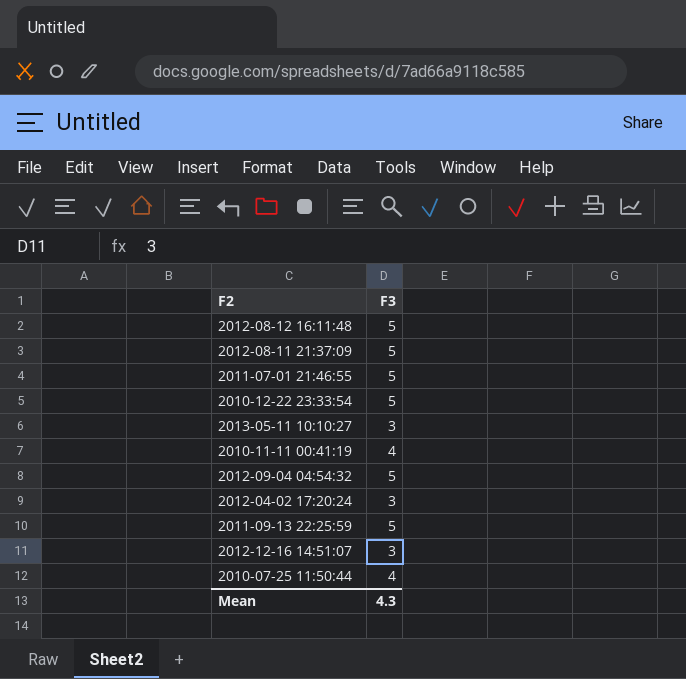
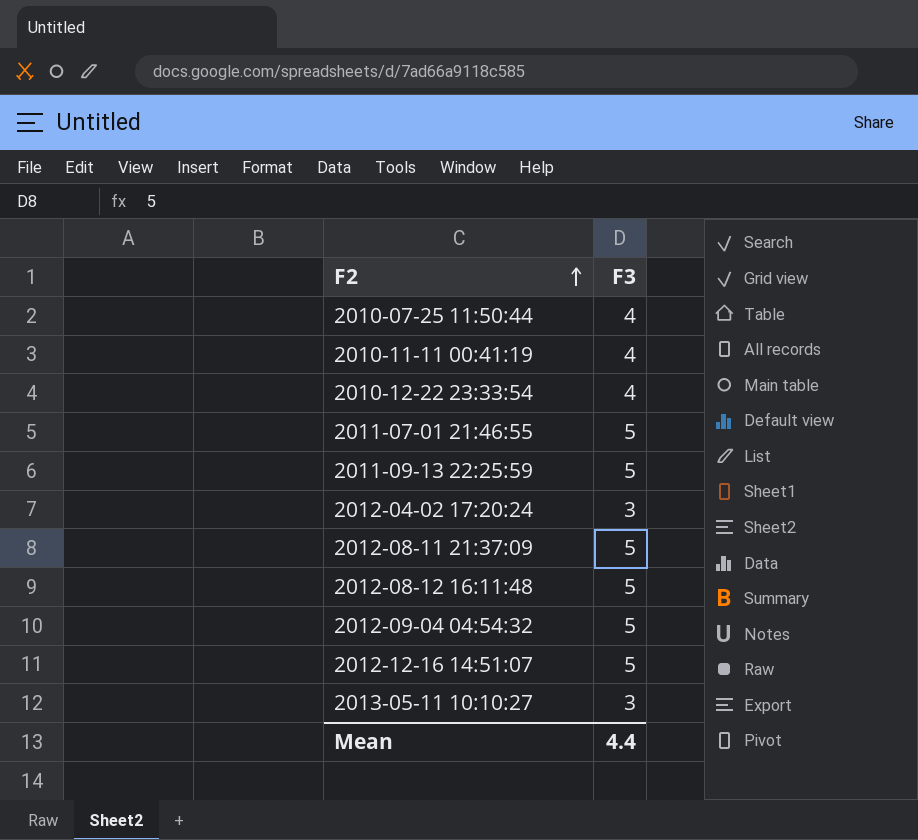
row order: none -> F2 ascending
2010-12-22 23:33:54 | F3: 5 -> 4
2012-12-16 14:51:07 | F3: 3 -> 5
Mean | F3: 4.3 -> 4.4

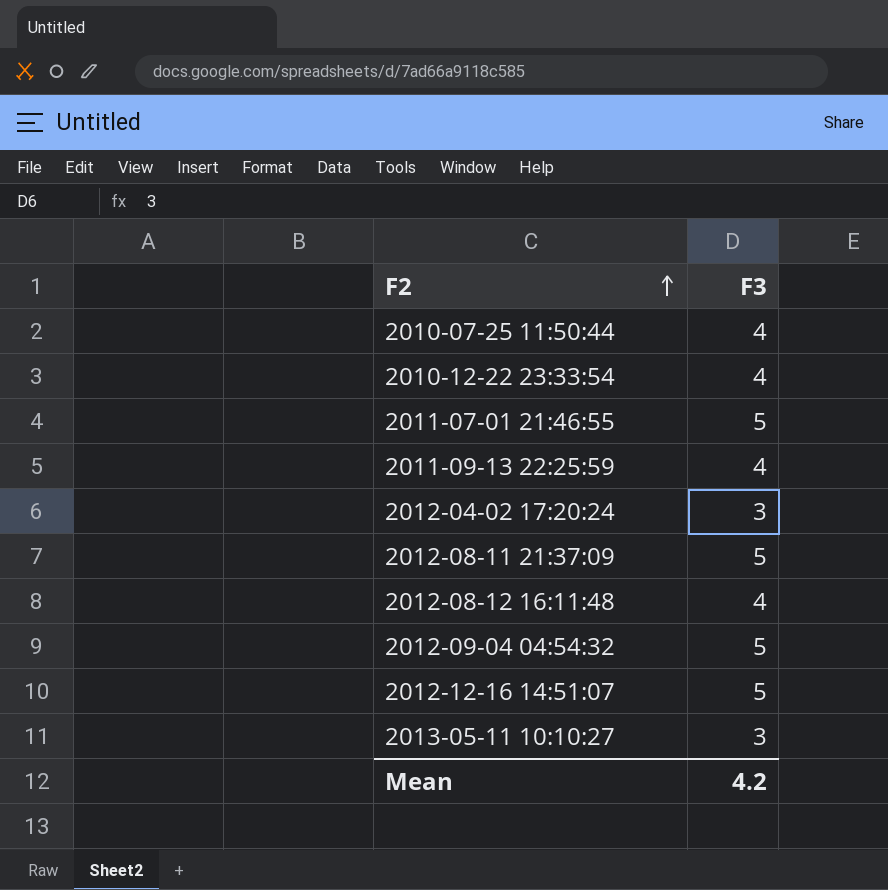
row 2010-11-11 00:41:19: 4 -> none
2011-09-13 22:25:59 | F3: 5 -> 4
2012-08-12 16:11:48 | F3: 5 -> 4
Mean | F3: 4.4 -> 4.2

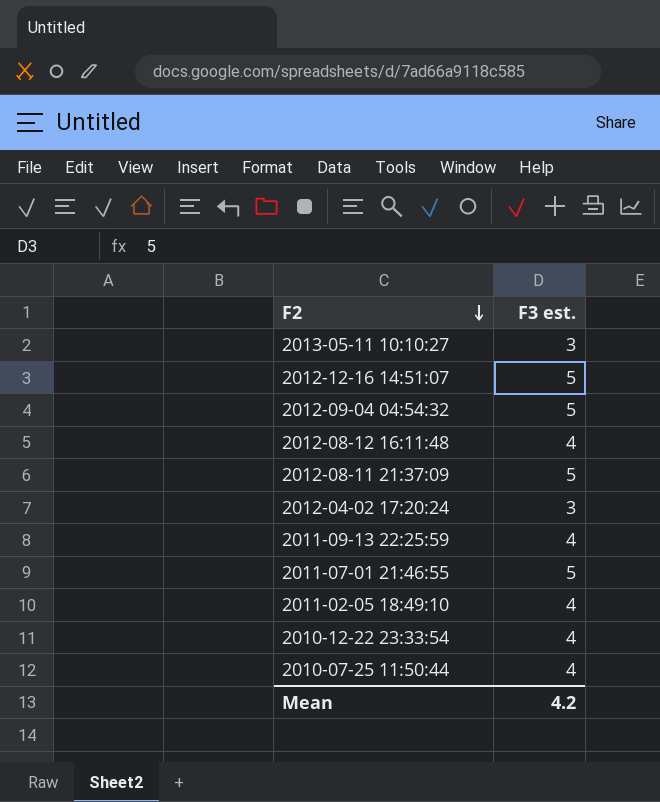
row order: F2 ascending -> F2 descending
column name: F3 -> F3 est.
row 2011-02-05 18:49:10: none -> 4

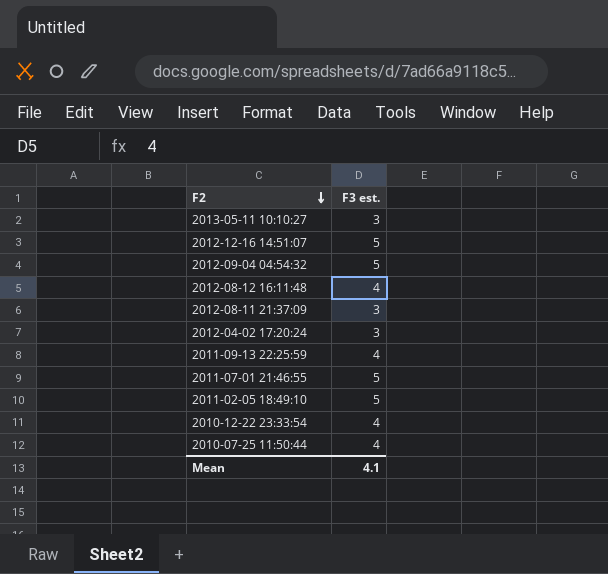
2012-08-11 21:37:09 | F3 est.: 5 -> 3
2011-02-05 18:49:10 | F3 est.: 4 -> 5
Mean | F3 est.: 4.2 -> 4.1

